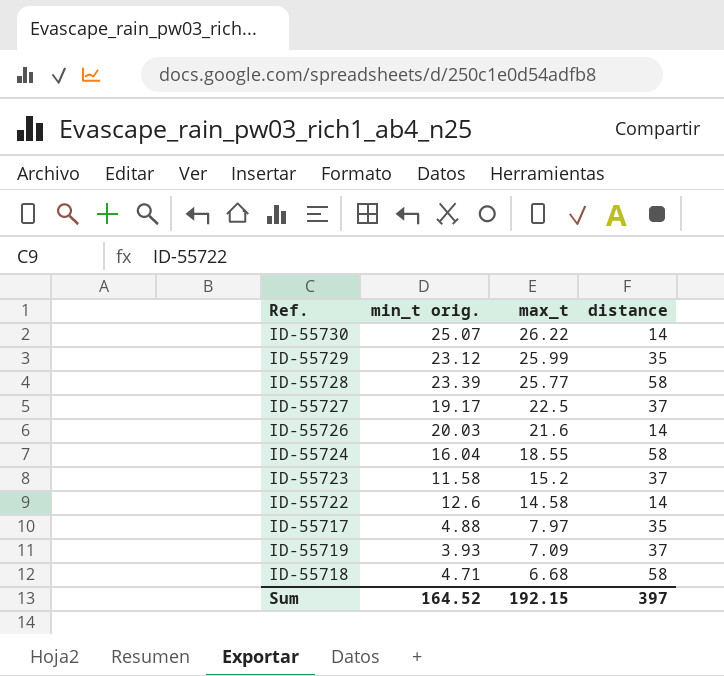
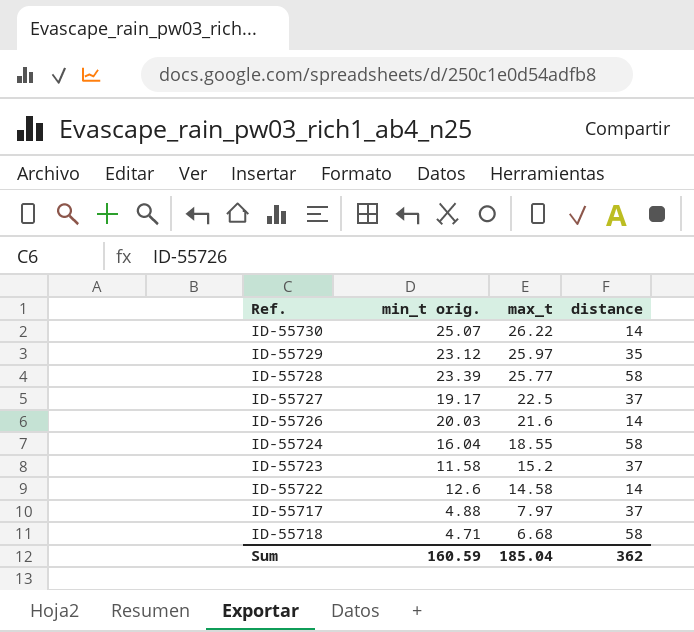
row ID-55719: 3.93 | 7.09 | 37 -> none
ID-55729 | max_t: 25.99 -> 25.97
ID-55717 | distance: 35 -> 37
Sum | min_t orig.: 164.52 -> 160.59
Sum | max_t: 192.15 -> 185.04
Sum | distance: 397 -> 362

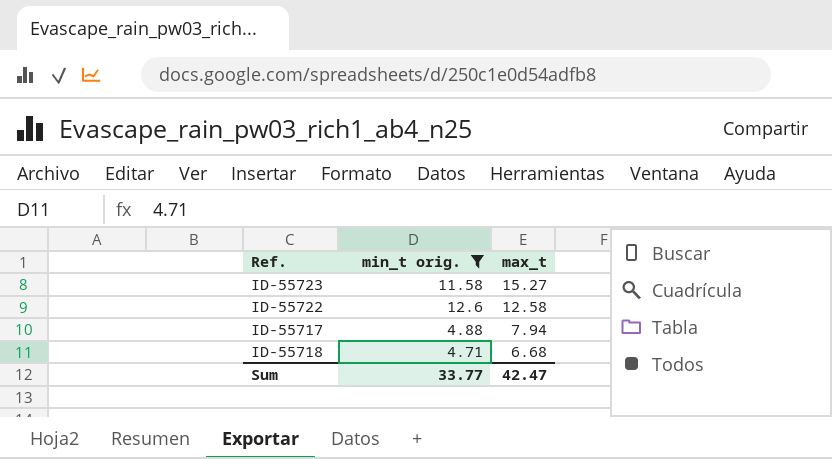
filter: none -> min_t orig. <= 12.6
column distance | position: 4 -> none
ID-55723 | max_t: 15.2 -> 15.27
ID-55722 | max_t: 14.58 -> 12.58
ID-55717 | max_t: 7.97 -> 7.94
Sum | min_t orig.: 160.59 -> 33.77
Sum | max_t: 185.04 -> 42.47

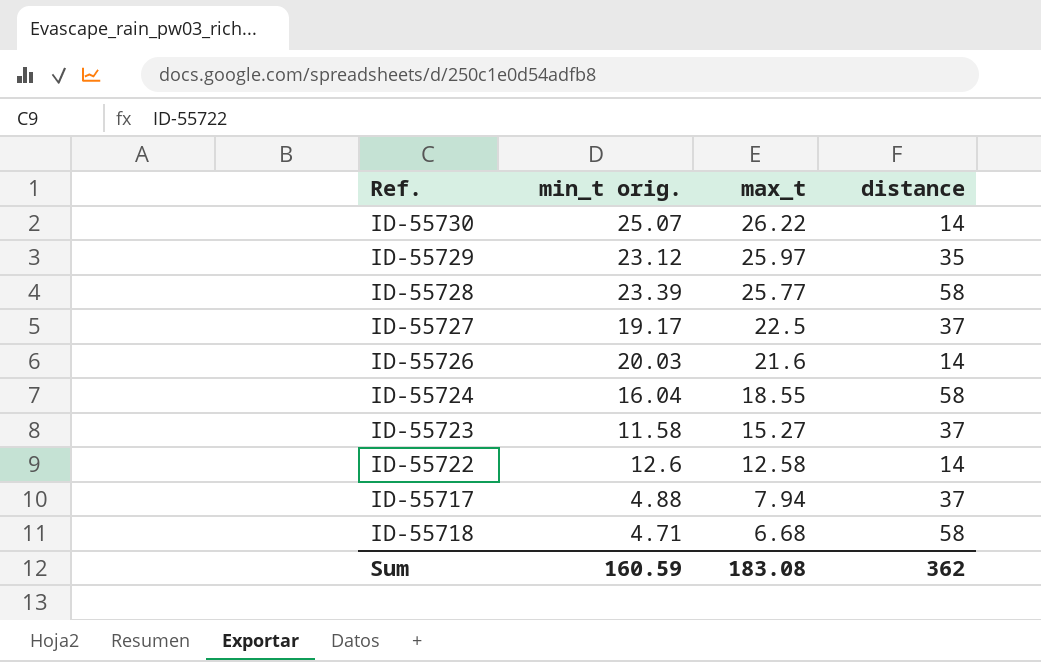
filter: min_t orig. <= 12.6 -> none
column distance | position: none -> 4
Sum | min_t orig.: 33.77 -> 160.59
Sum | max_t: 42.47 -> 183.08

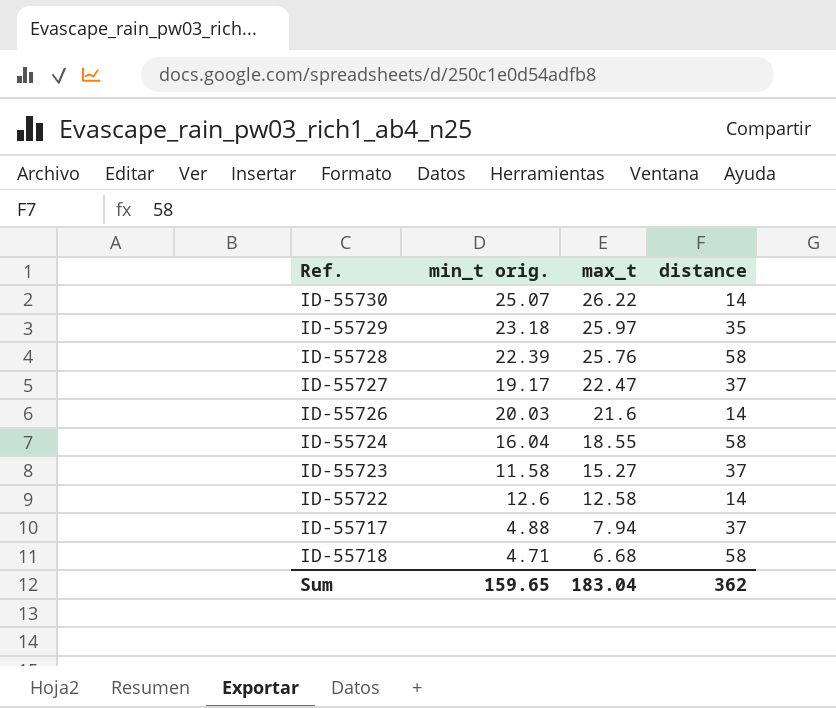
ID-55729 | min_t orig.: 23.12 -> 23.18
ID-55728 | min_t orig.: 23.39 -> 22.39
ID-55728 | max_t: 25.77 -> 25.76
ID-55727 | max_t: 22.5 -> 22.47
Sum | min_t orig.: 160.59 -> 159.65
Sum | max_t: 183.08 -> 183.04

